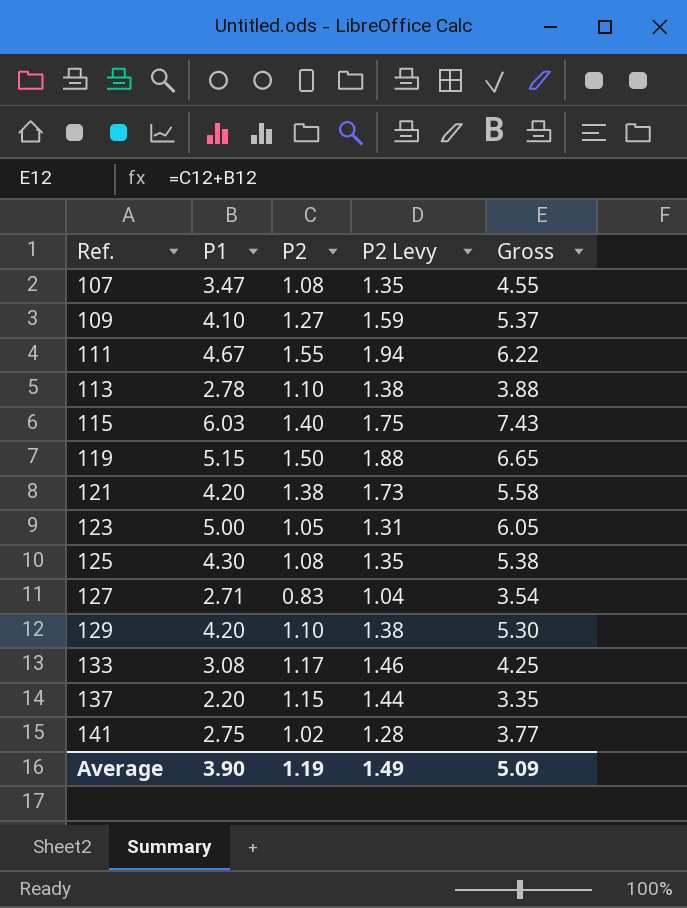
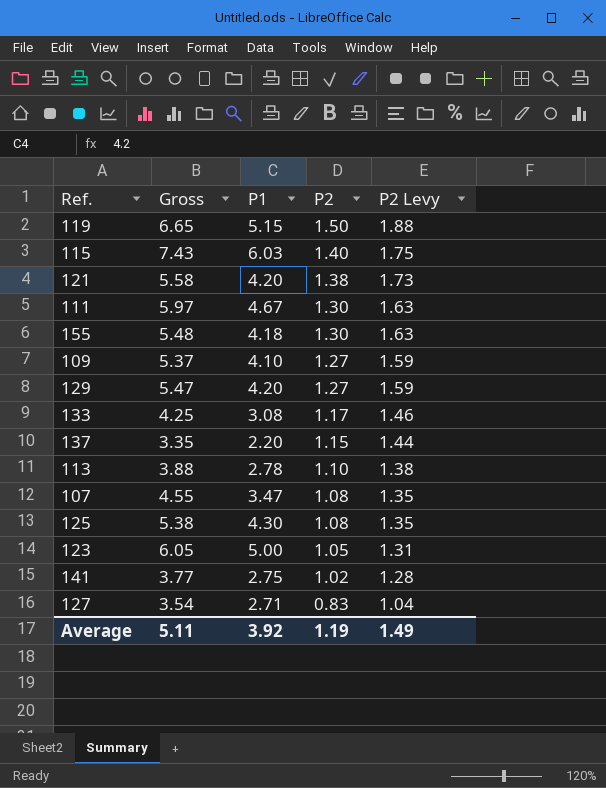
row order: Ref. ascending -> P2 descending
column Gross | position: 5 -> 2
111 | Gross: 6.22 -> 5.97
111 | P2: 1.55 -> 1.30
111 | P2 Levy: 1.94 -> 1.63
row 155: none -> 5.48 | 4.18 | 1.30 | 1.63
129 | Gross: 5.30 -> 5.47
129 | P2: 1.10 -> 1.27
129 | P2 Levy: 1.38 -> 1.59
Average | Gross: 5.09 -> 5.11
Average | P1: 3.90 -> 3.92

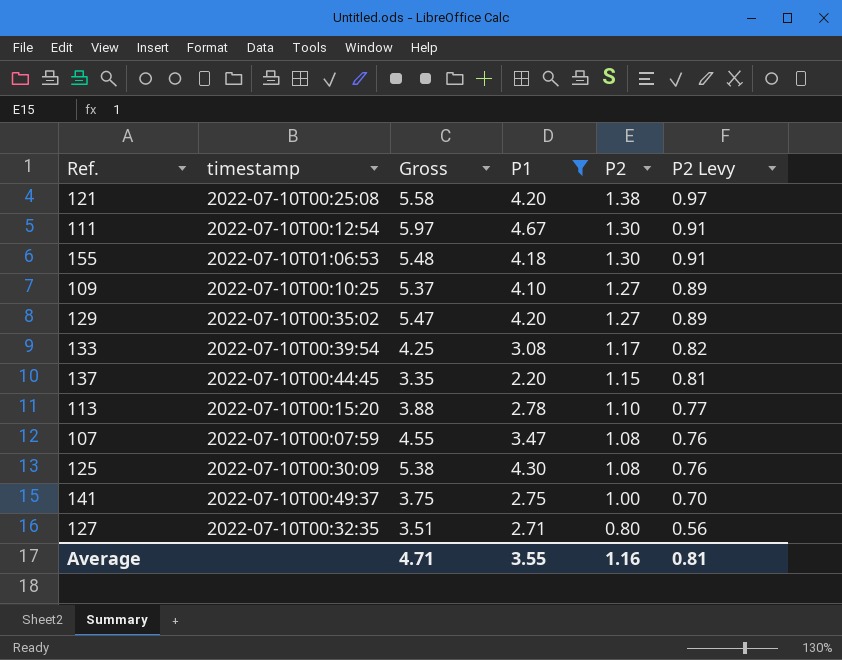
filter: none -> P1 <= 4.67
column timestamp | position: none -> 2
column P2 Levy | formula: [P2] * 1.25 -> [P2] * 0.7
141 | Gross: 3.77 -> 3.75
141 | P2: 1.02 -> 1.00
127 | Gross: 3.54 -> 3.51
127 | P2: 0.83 -> 0.80
Average | Gross: 5.11 -> 4.71
Average | P1: 3.92 -> 3.55
Average | P2: 1.19 -> 1.16
Average | P2 Levy: 1.49 -> 0.81

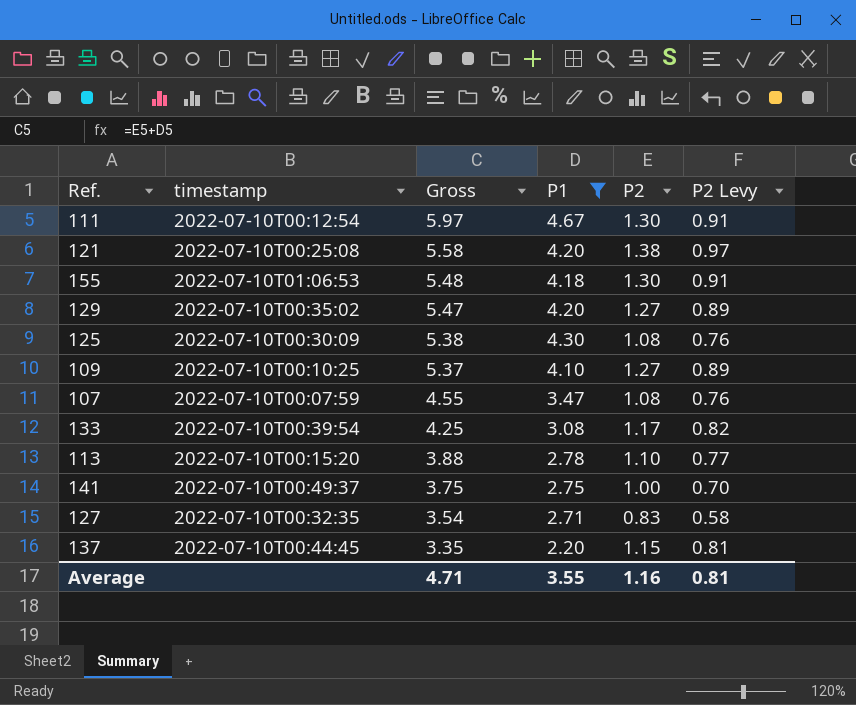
row order: P2 descending -> Gross descending
127 | Gross: 3.51 -> 3.54
127 | P2: 0.80 -> 0.83
127 | P2 Levy: 0.56 -> 0.58

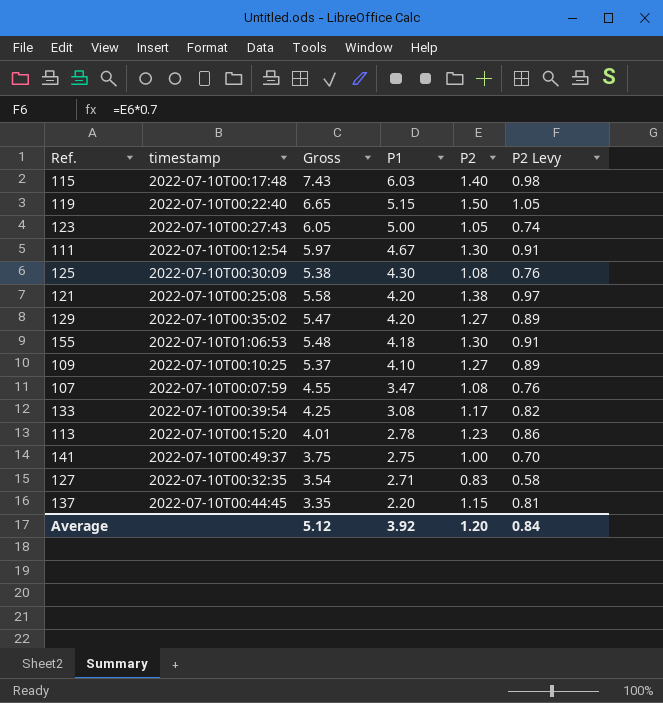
filter: P1 <= 4.67 -> none
row order: Gross descending -> P1 descending
113 | Gross: 3.88 -> 4.01
113 | P2: 1.10 -> 1.23
113 | P2 Levy: 0.77 -> 0.86
Average | Gross: 4.71 -> 5.12
Average | P1: 3.55 -> 3.92
Average | P2: 1.16 -> 1.20
Average | P2 Levy: 0.81 -> 0.84

